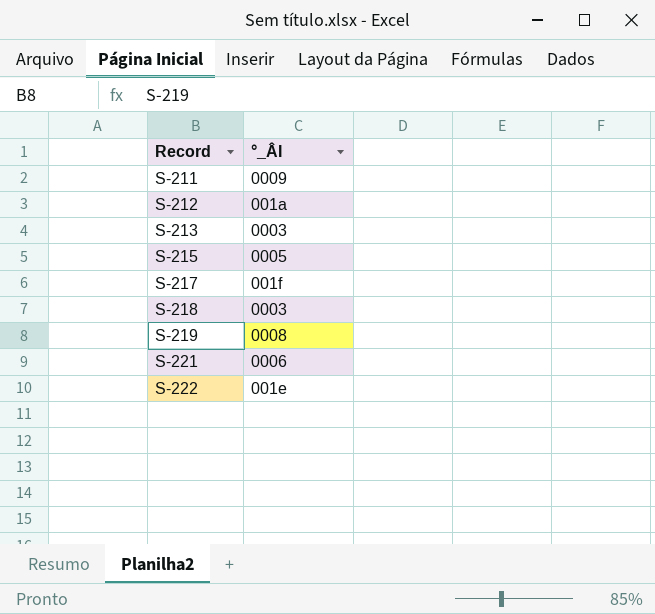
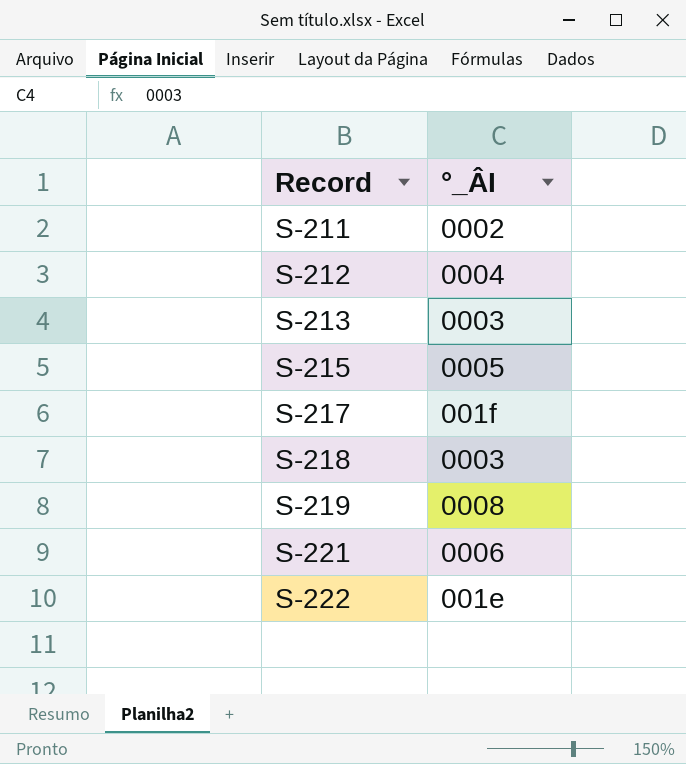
S-211 | °_ÂI: 0009 -> 0002
S-212 | °_ÂI: 001a -> 0004

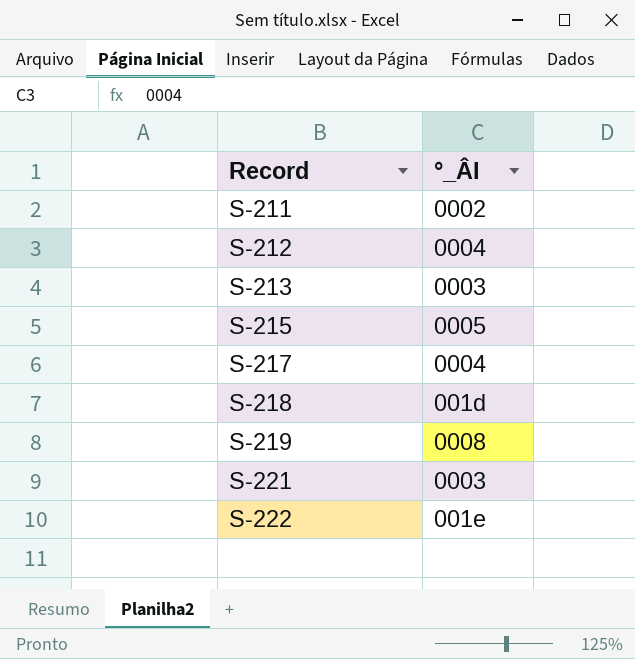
S-217 | °_ÂI: 001f -> 0004
S-218 | °_ÂI: 0003 -> 001d
S-221 | °_ÂI: 0006 -> 0003

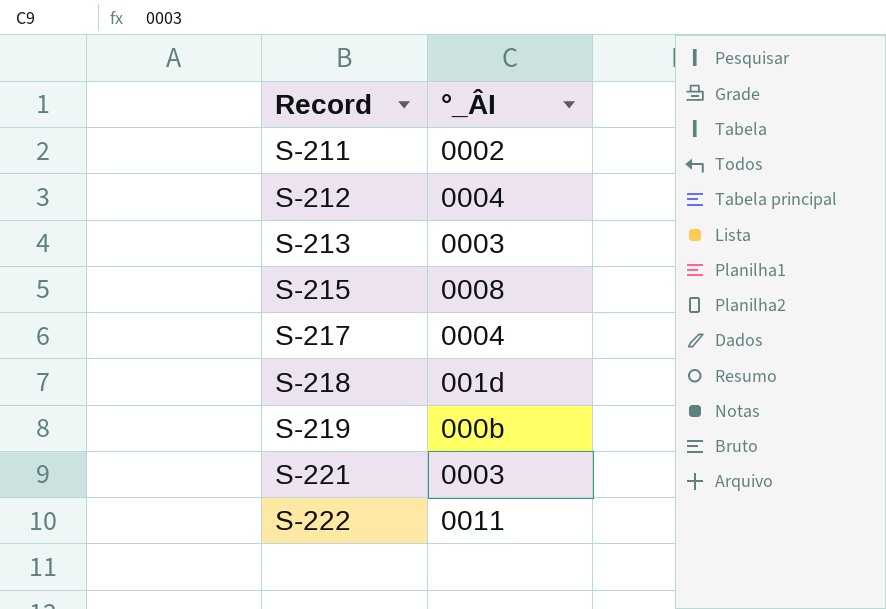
S-215 | °_ÂI: 0005 -> 0008
S-219 | °_ÂI: 0008 -> 000b
S-222 | °_ÂI: 001e -> 0011

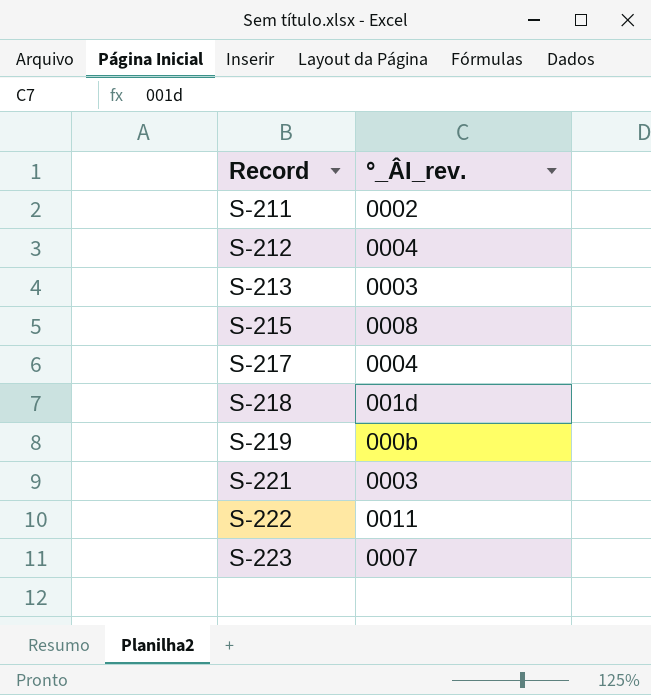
column name: °_ÂI -> °_ÂI_rev.
row S-223: none -> 0007

